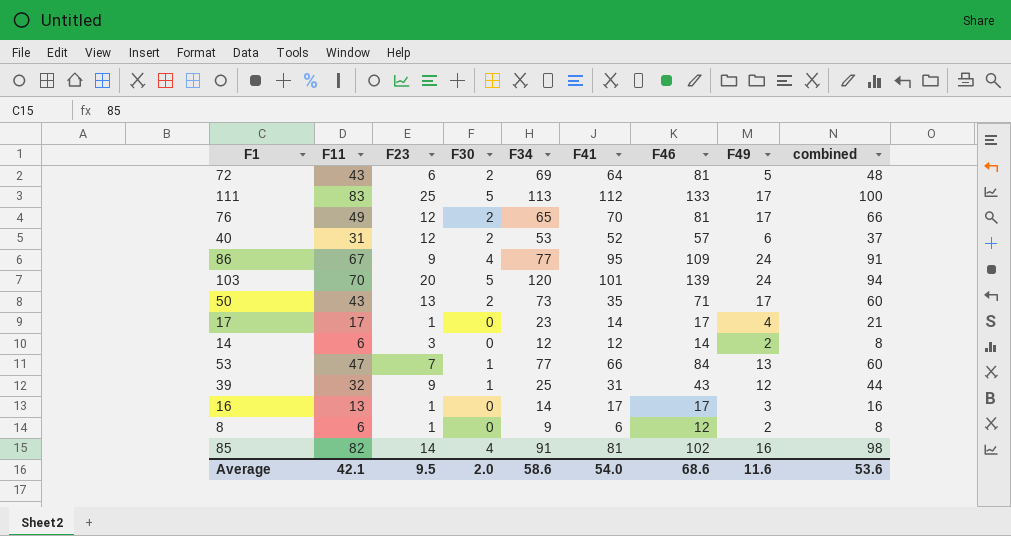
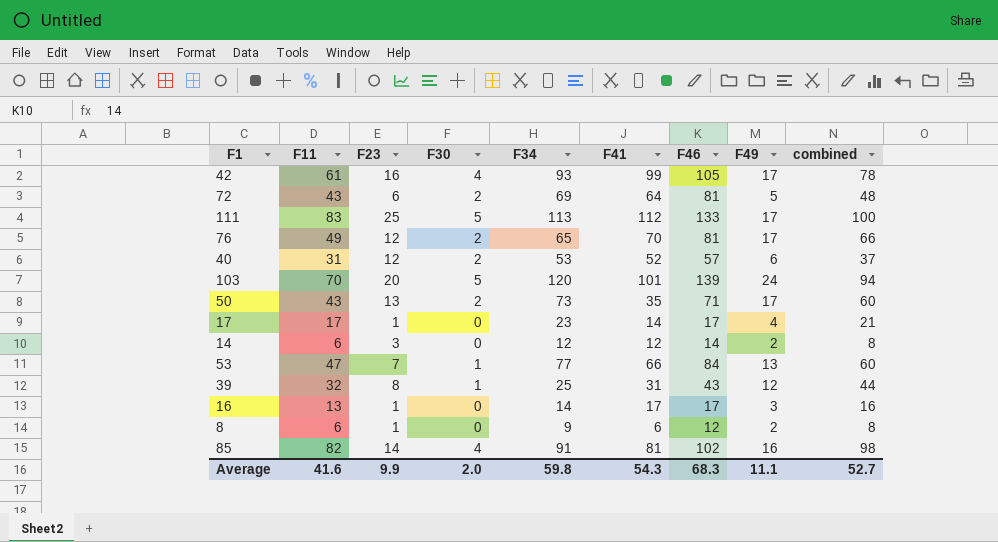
row 86: 67 | 9 | 4 | 77 | 95 | 109 | 24 | 91 -> none
row 42: none -> 61 | 16 | 4 | 93 | 99 | 105 | 17 | 78
39 | F23: 9 -> 8
Average | F11: 42.1 -> 41.6
Average | F23: 9.5 -> 9.9
Average | F34: 58.6 -> 59.8
Average | F41: 54.0 -> 54.3
Average | F46: 68.6 -> 68.3
Average | F49: 11.6 -> 11.1
Average | combined: 53.6 -> 52.7

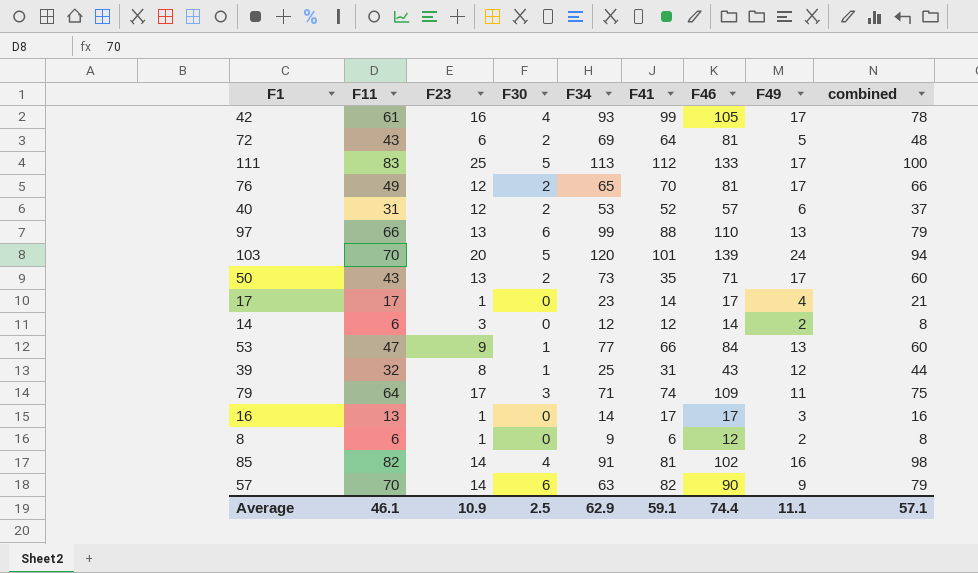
row 97: none -> 66 | 13 | 6 | 99 | 88 | 110 | 13 | 79
53 | F23: 7 -> 9
row 79: none -> 64 | 17 | 3 | 71 | 74 | 109 | 11 | 75
row 57: none -> 70 | 14 | 6 | 63 | 82 | 90 | 9 | 79
Average | F11: 41.6 -> 46.1
Average | F23: 9.9 -> 10.9
Average | F30: 2.0 -> 2.5
Average | F34: 59.8 -> 62.9
Average | F41: 54.3 -> 59.1
Average | F46: 68.3 -> 74.4
Average | combined: 52.7 -> 57.1

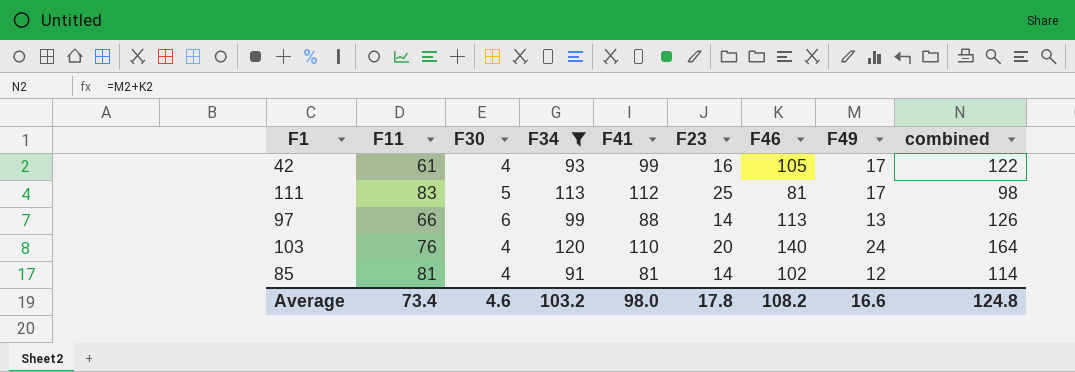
filter: none -> F34 >= 91
column F23 | position: 3 -> 6
column combined | formula: [F11] + [F49] -> [F46] + [F49]
111 | F46: 133 -> 81
97 | F23: 13 -> 14
97 | F46: 110 -> 113
103 | F11: 70 -> 76
103 | F30: 5 -> 4
103 | F41: 101 -> 110
103 | F46: 139 -> 140
85 | F11: 82 -> 81
85 | F49: 16 -> 12
Average | F11: 46.1 -> 73.4
Average | F30: 2.5 -> 4.6
Average | F34: 62.9 -> 103.2
Average | F41: 59.1 -> 98.0
Average | F23: 10.9 -> 17.8
Average | F46: 74.4 -> 108.2
Average | F49: 11.1 -> 16.6
Average | combined: 57.1 -> 124.8

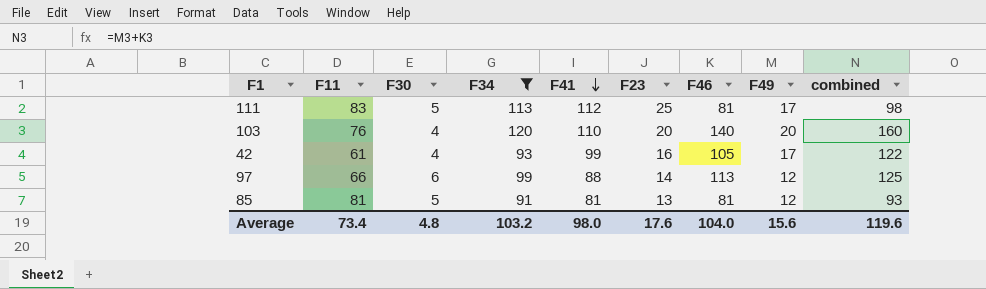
row order: none -> F41 descending
103 | F49: 24 -> 20
103 | combined: 164 -> 160
97 | F49: 13 -> 12
97 | combined: 126 -> 125
85 | F30: 4 -> 5
85 | F23: 14 -> 13
85 | F46: 102 -> 81
85 | combined: 114 -> 93
Average | F30: 4.6 -> 4.8
Average | F23: 17.8 -> 17.6
Average | F46: 108.2 -> 104.0
Average | F49: 16.6 -> 15.6
Average | combined: 124.8 -> 119.6

